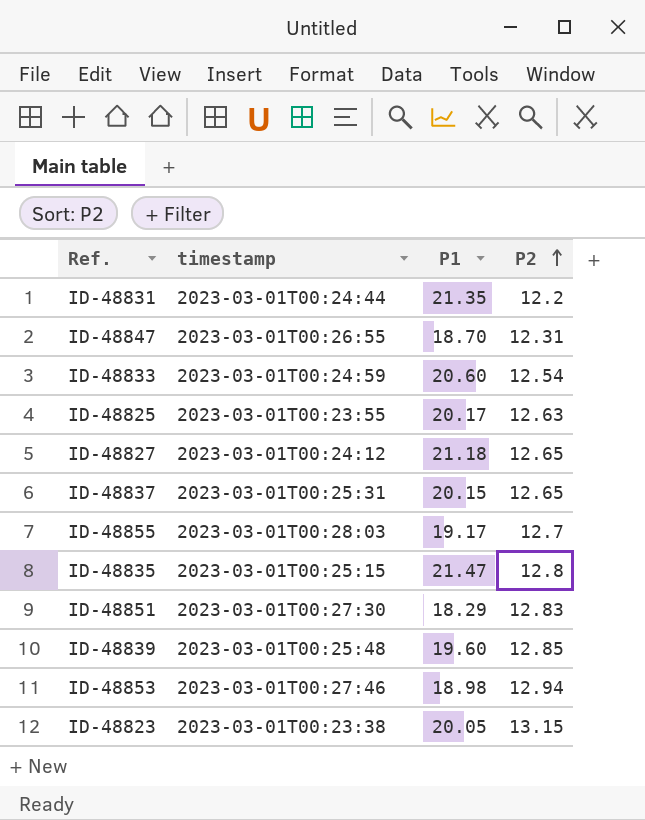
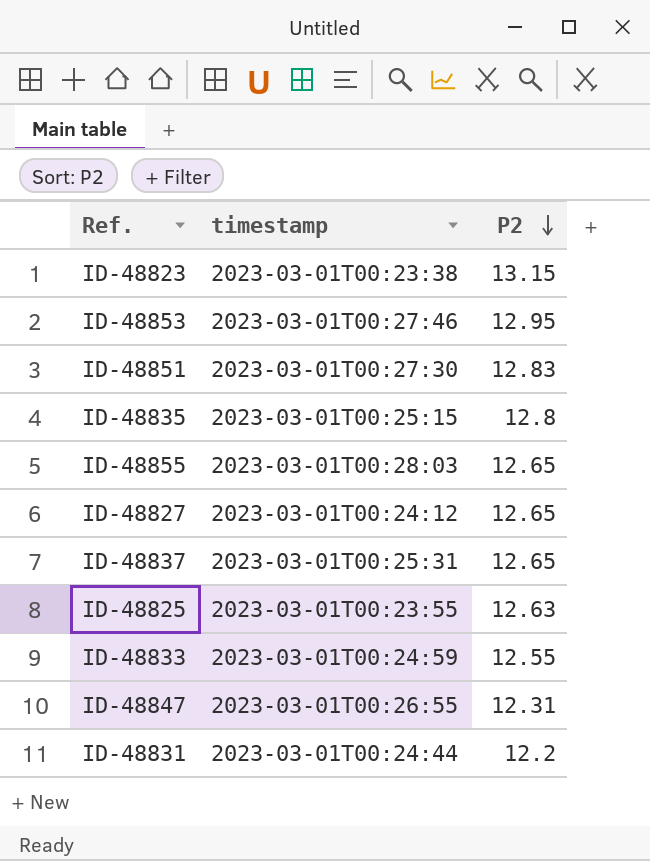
row order: P2 ascending -> P2 descending
column P1 | position: 3 -> none
row ID-48839: 2023-03-01T00:25:48 | 19.60 | 12.85 -> none
ID-48853 | P2: 12.94 -> 12.95
ID-48855 | P2: 12.7 -> 12.65
ID-48833 | P2: 12.54 -> 12.55

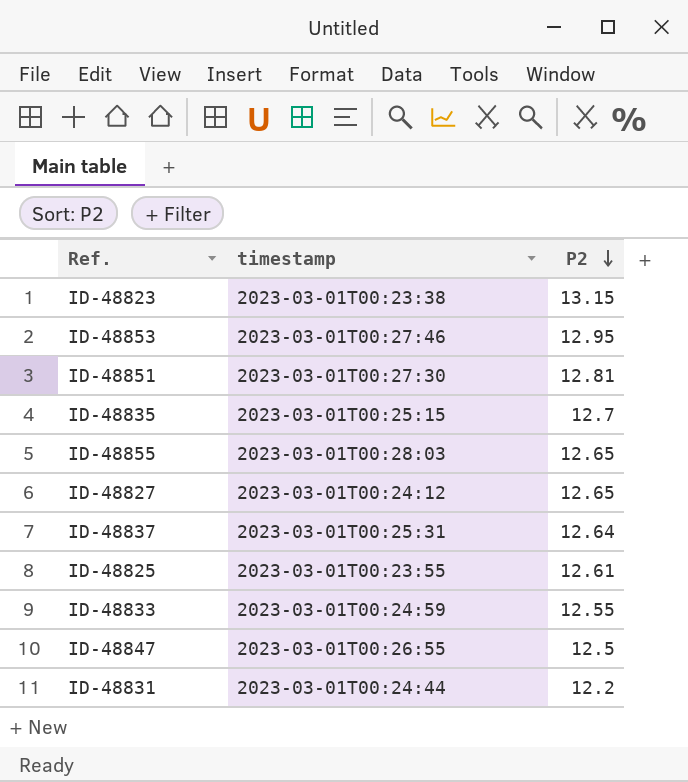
ID-48851 | P2: 12.83 -> 12.81
ID-48835 | P2: 12.8 -> 12.7
ID-48837 | P2: 12.65 -> 12.64
ID-48825 | P2: 12.63 -> 12.61
ID-48847 | P2: 12.31 -> 12.5

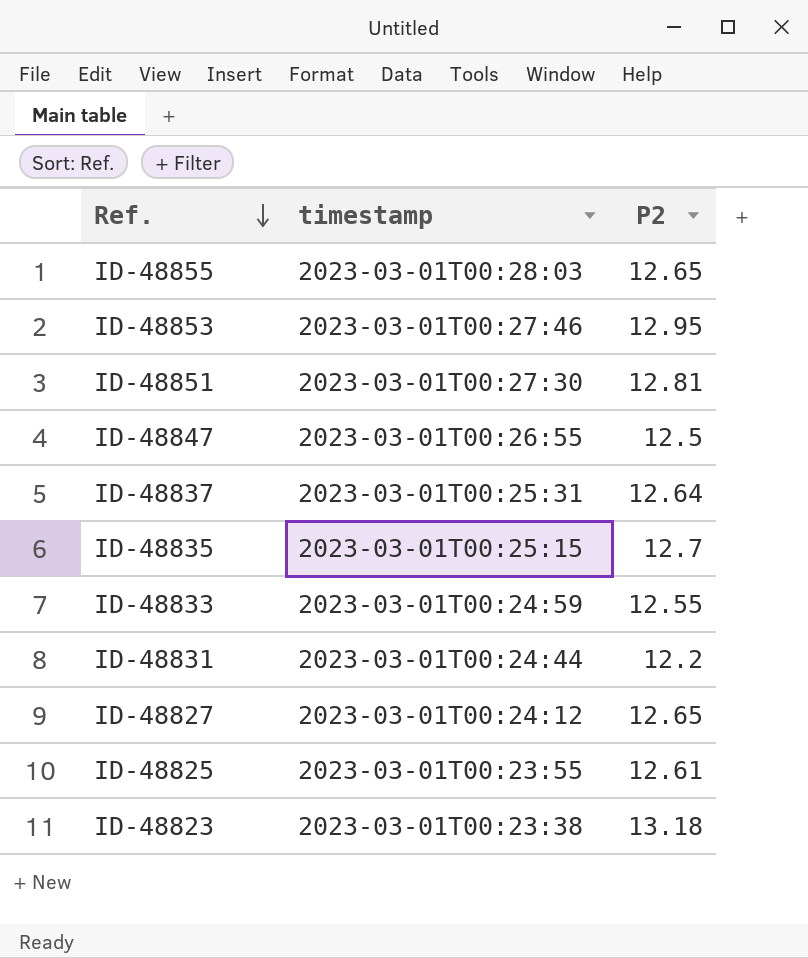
row order: P2 descending -> Ref. descending
ID-48823 | P2: 13.15 -> 13.18

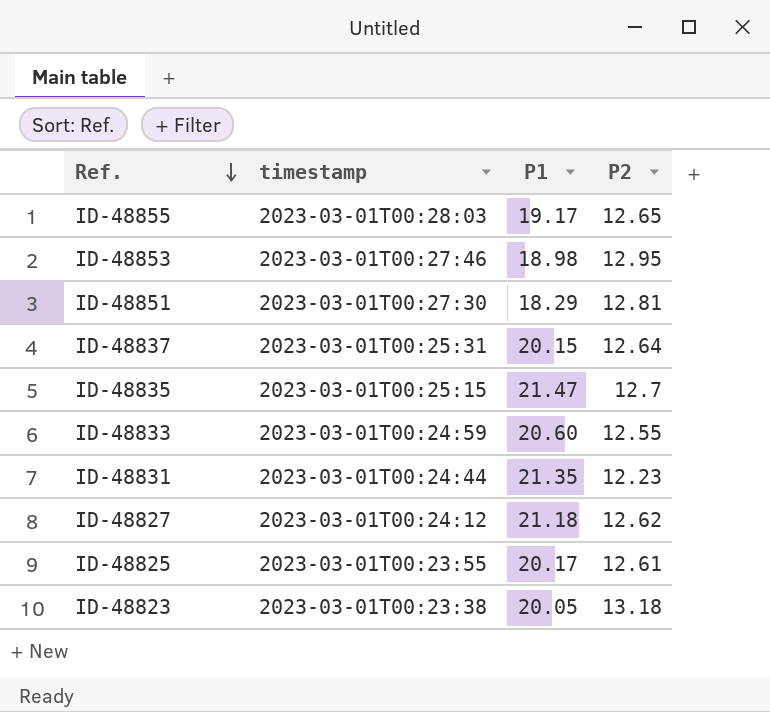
column P1 | position: none -> 3
row ID-48847: 2023-03-01T00:26:55 | 12.5 -> none
ID-48831 | P2: 12.2 -> 12.23
ID-48827 | P2: 12.65 -> 12.62

